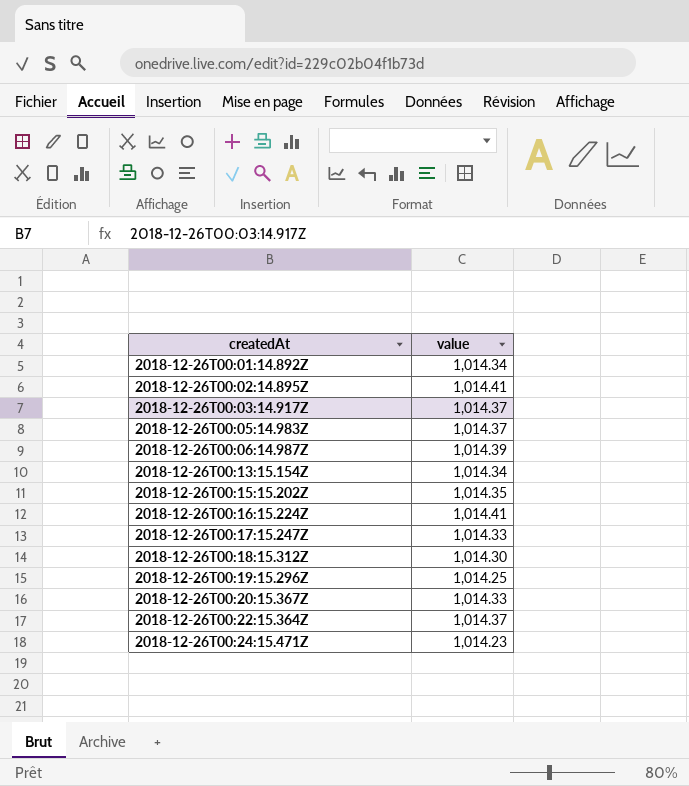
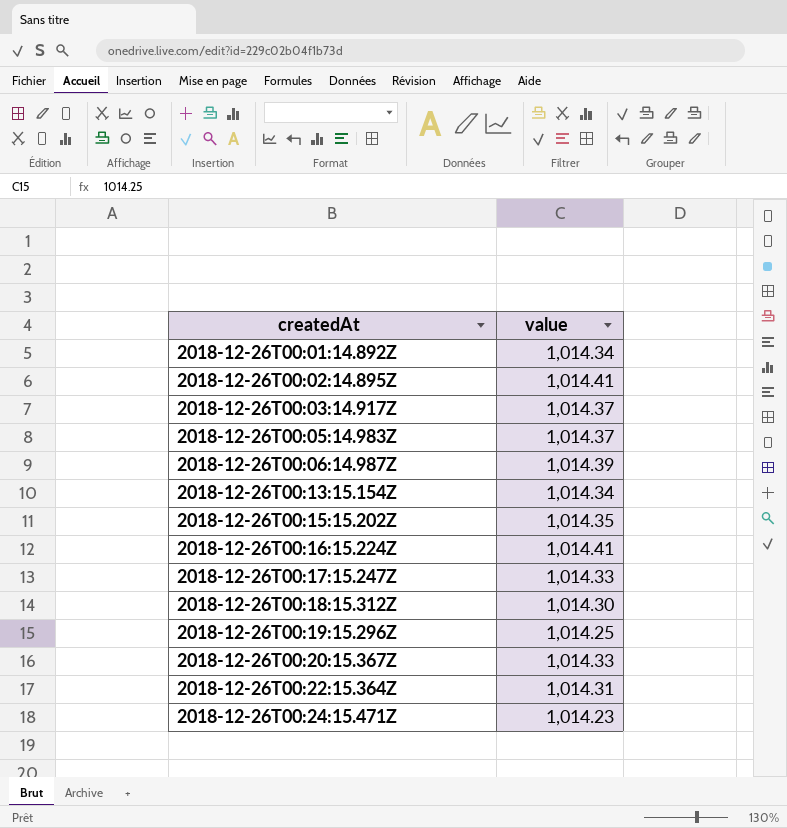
2018-12-26T00:22:15.364Z | value: 1,014.37 -> 1,014.31

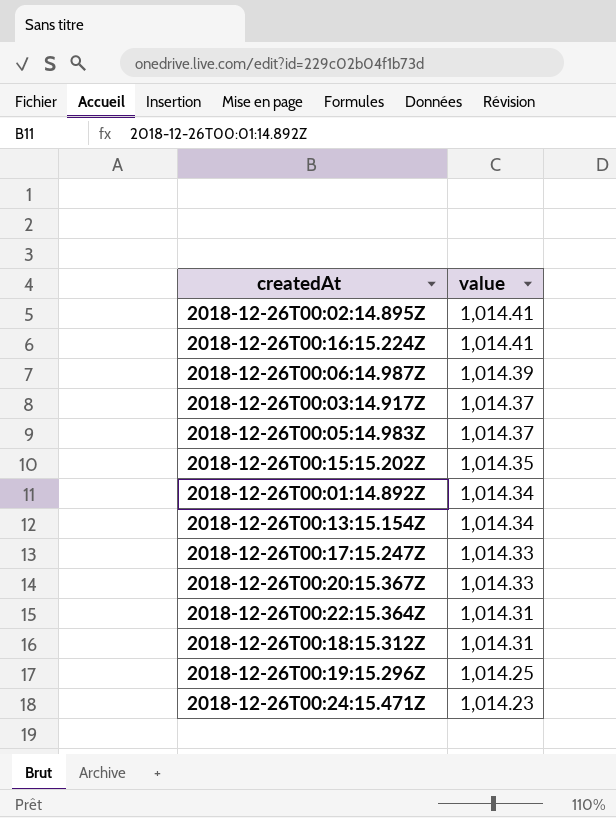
row order: createdAt ascending -> value descending
2018-12-26T00:18:15.312Z | value: 1,014.30 -> 1,014.31

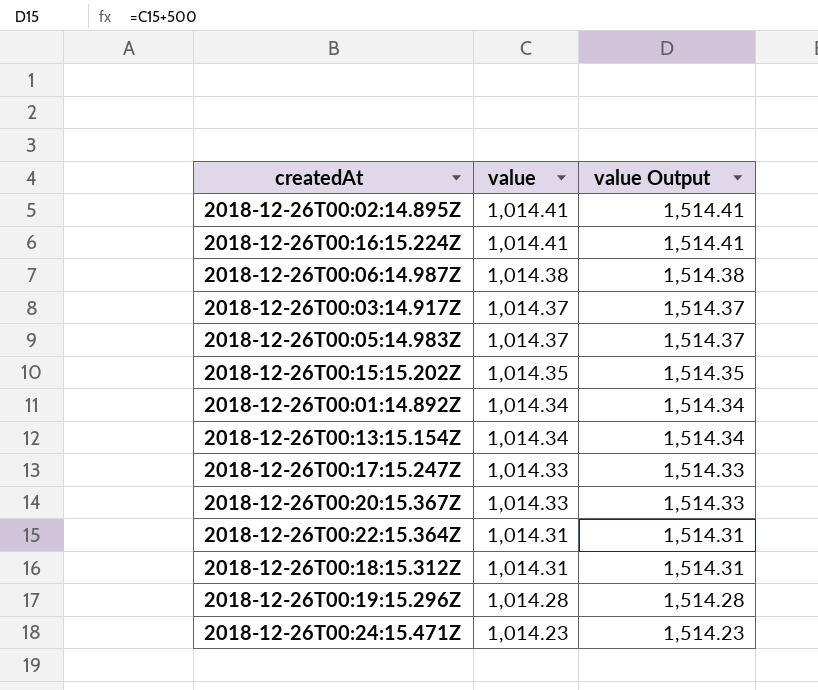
column value Output | formula: none -> [value] + 500
2018-12-26T00:06:14.987Z | value: 1,014.39 -> 1,014.38
2018-12-26T00:19:15.296Z | value: 1,014.25 -> 1,014.28

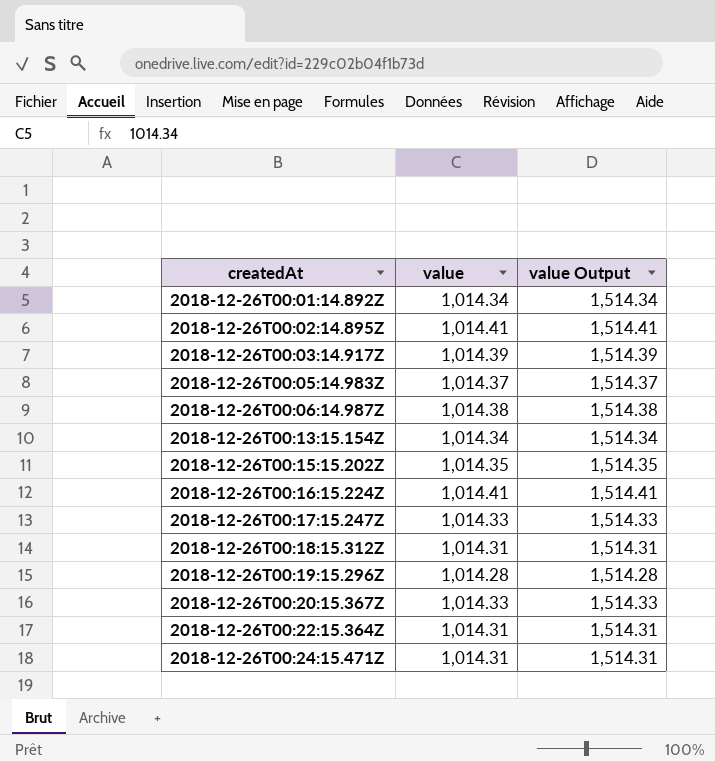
row order: value descending -> createdAt ascending
2018-12-26T00:03:14.917Z | value: 1,014.37 -> 1,014.39
2018-12-26T00:03:14.917Z | value Output: 1,514.37 -> 1,514.39
2018-12-26T00:24:15.471Z | value: 1,014.23 -> 1,014.31
2018-12-26T00:24:15.471Z | value Output: 1,514.23 -> 1,514.31

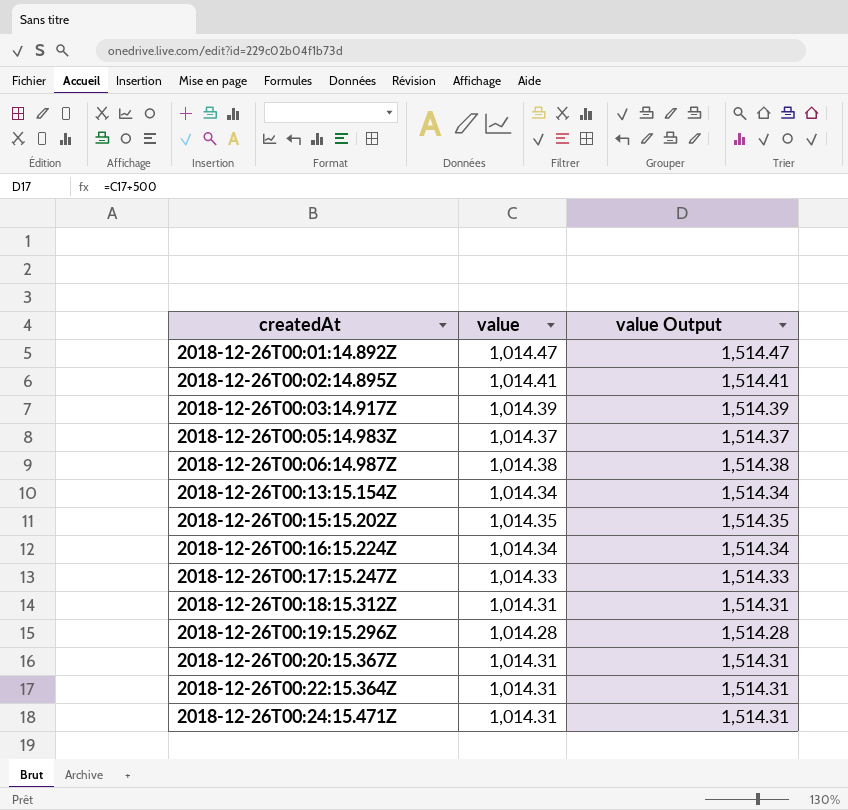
2018-12-26T00:01:14.892Z | value: 1,014.34 -> 1,014.47
2018-12-26T00:01:14.892Z | value Output: 1,514.34 -> 1,514.47
2018-12-26T00:16:15.224Z | value: 1,014.41 -> 1,014.34
2018-12-26T00:16:15.224Z | value Output: 1,514.41 -> 1,514.34
2018-12-26T00:20:15.367Z | value: 1,014.33 -> 1,014.31
2018-12-26T00:20:15.367Z | value Output: 1,514.33 -> 1,514.31

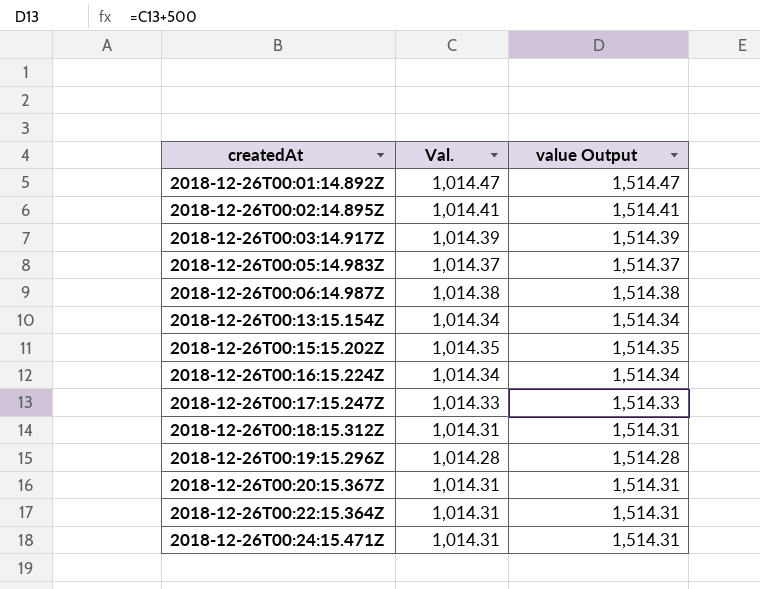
column name: value -> Val.

